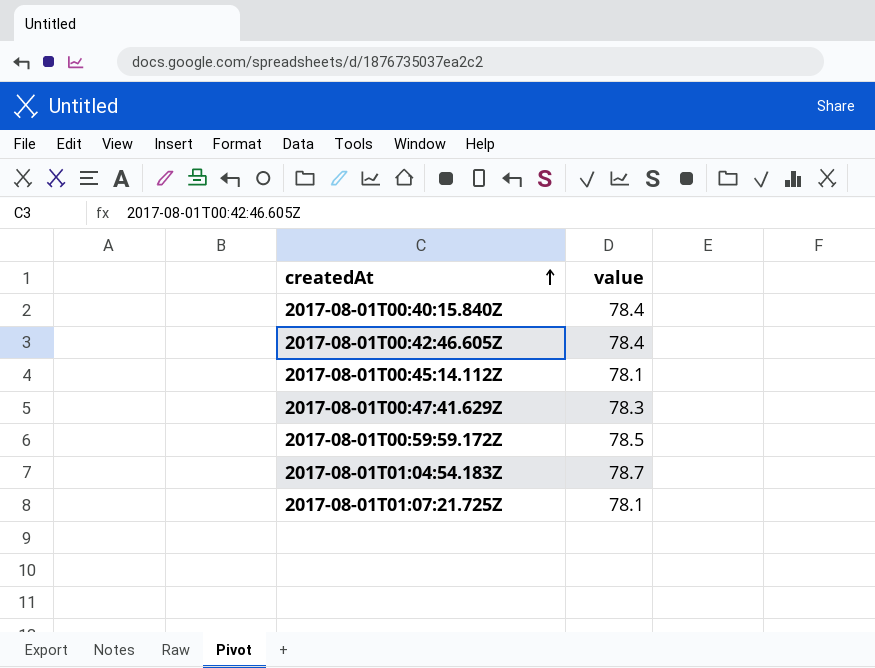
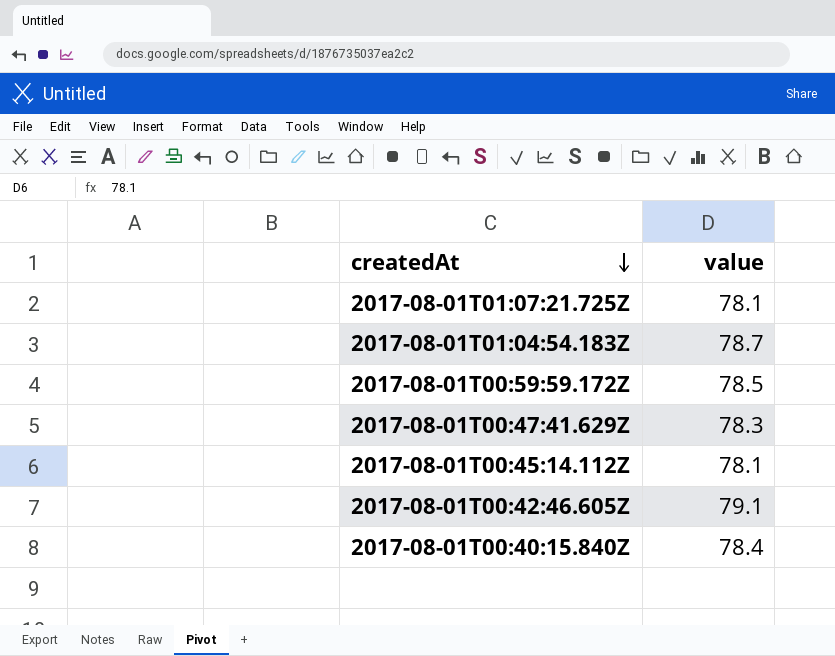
row order: createdAt ascending -> createdAt descending
2017-08-01T00:42:46.605Z | value: 78.4 -> 79.1

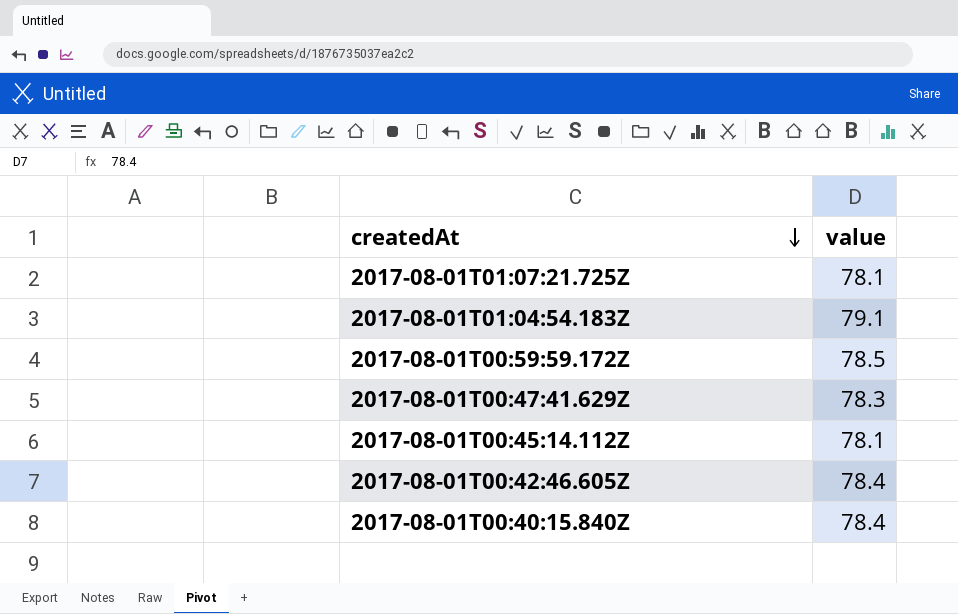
2017-08-01T01:04:54.183Z | value: 78.7 -> 79.1
2017-08-01T00:42:46.605Z | value: 79.1 -> 78.4

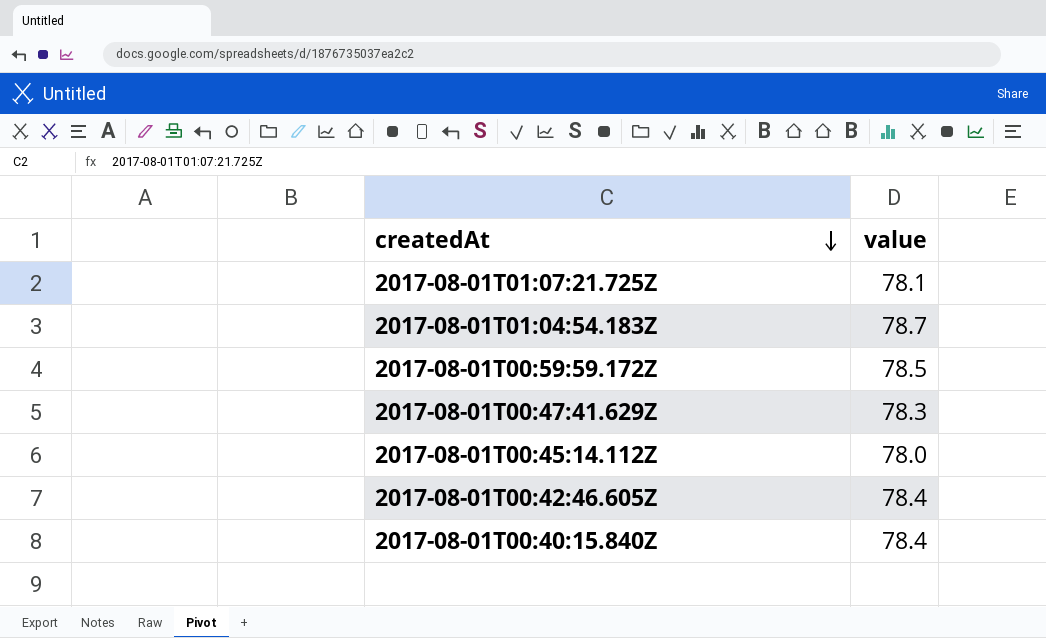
2017-08-01T01:04:54.183Z | value: 79.1 -> 78.7
2017-08-01T00:45:14.112Z | value: 78.1 -> 78.0

